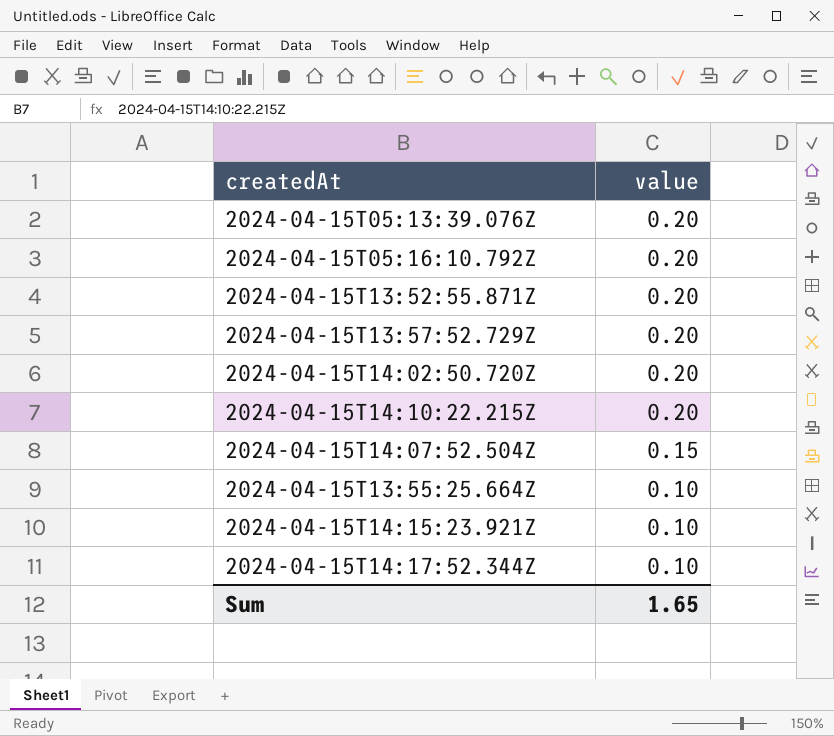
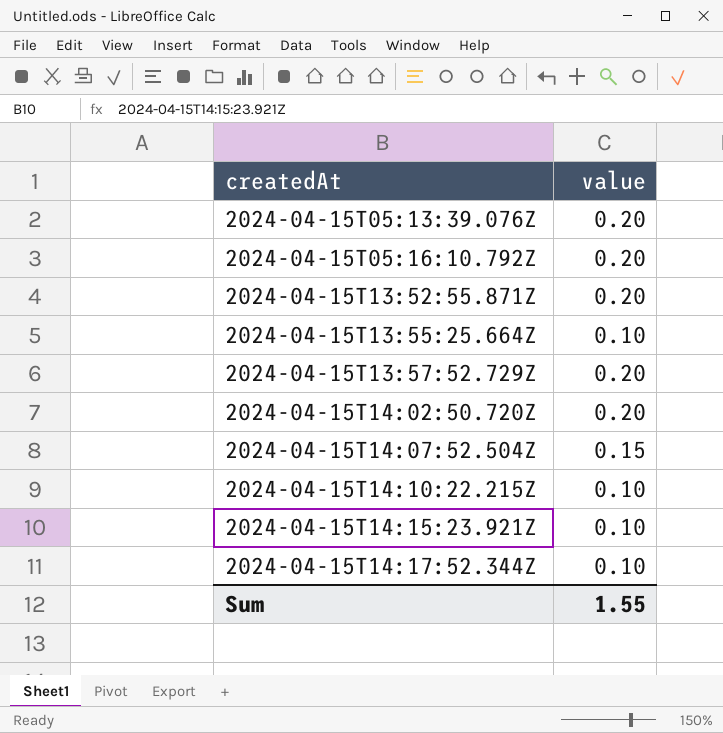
row order: value descending -> createdAt ascending
2024-04-15T14:10:22.215Z | value: 0.20 -> 0.10
Sum | value: 1.65 -> 1.55

